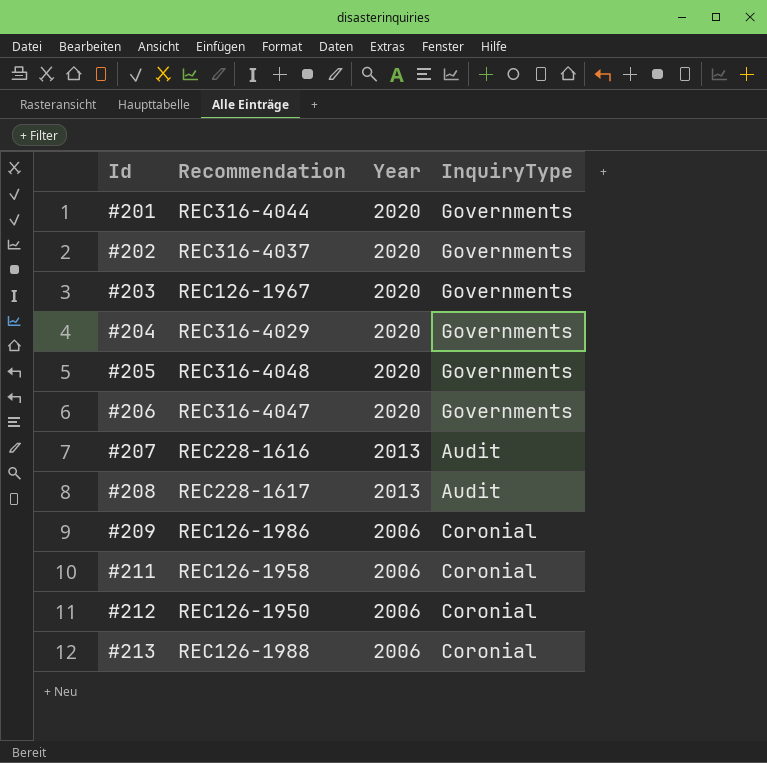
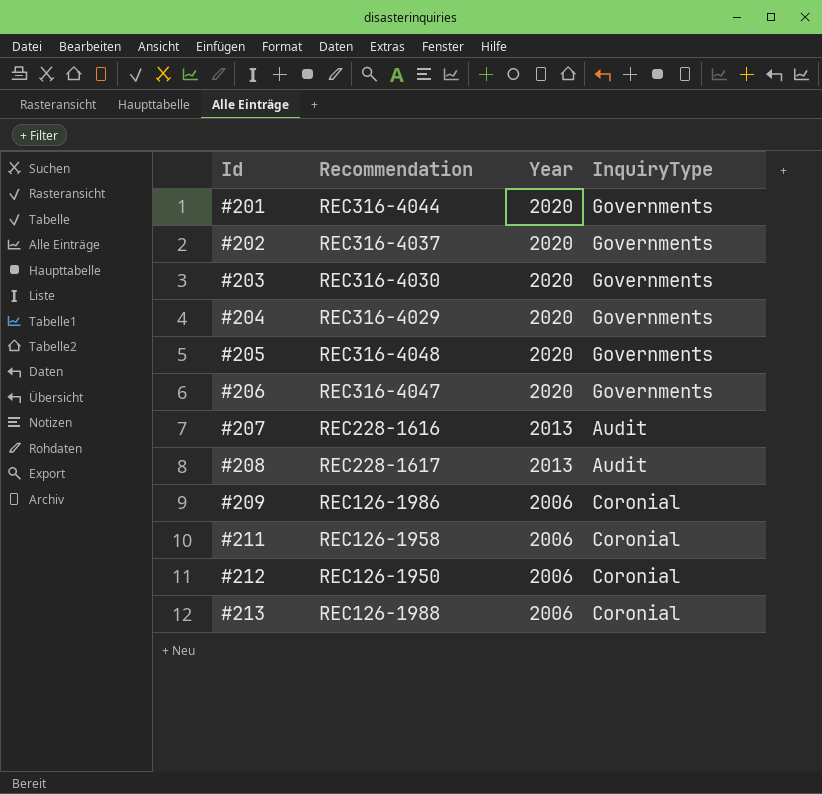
#203 | Recommendation: REC126-1967 -> REC316-4030

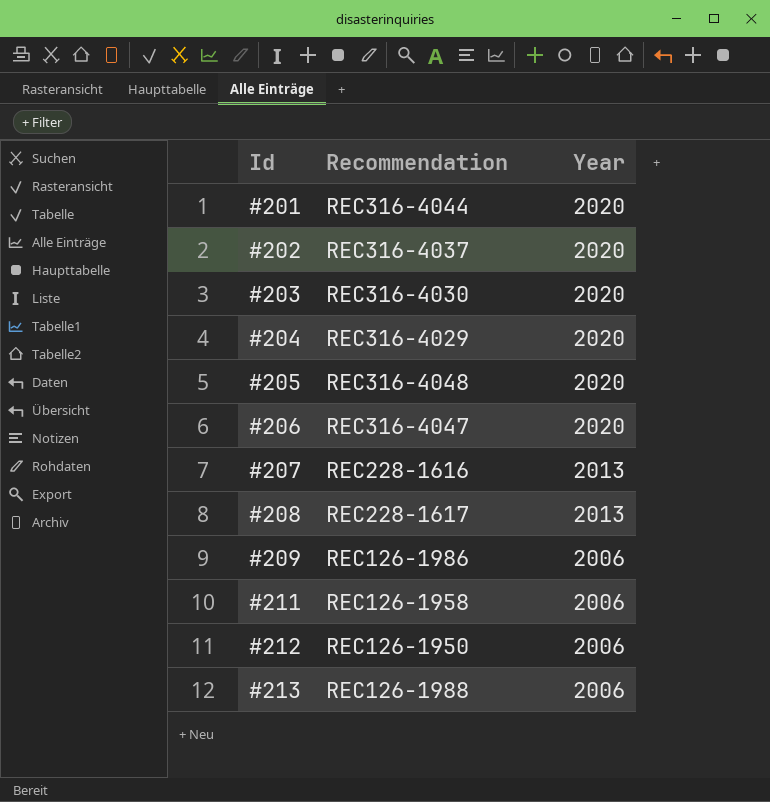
column InquiryType | position: 4 -> none

